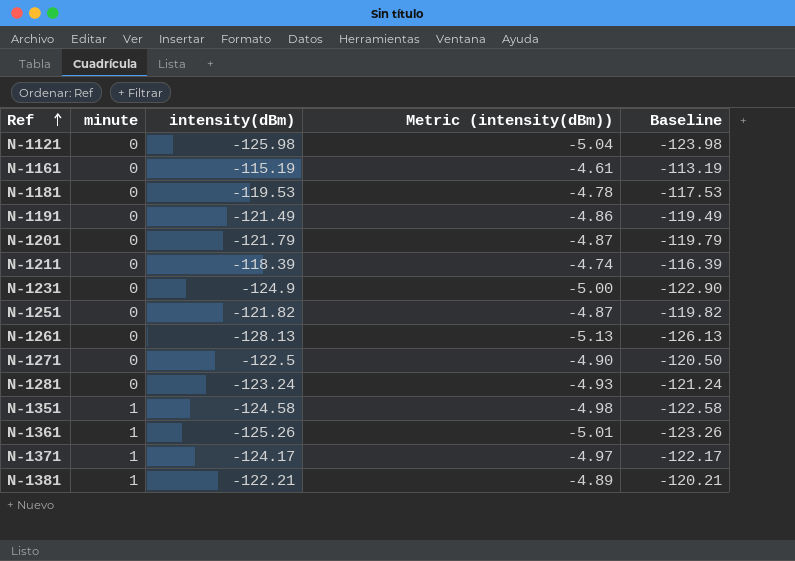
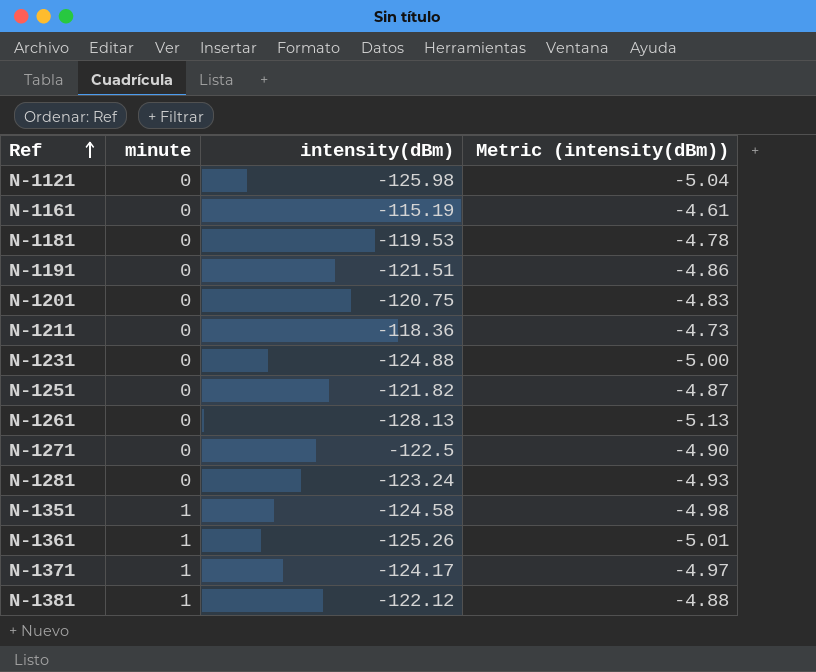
column Baseline | formula: [intensity(dBm)] + 2 -> none
N-1191 | intensity(dBm): -121.49 -> -121.51
N-1201 | intensity(dBm): -121.79 -> -120.75
N-1201 | Metric (intensity(dBm)): -4.87 -> -4.83
N-1211 | intensity(dBm): -118.39 -> -118.36
N-1211 | Metric (intensity(dBm)): -4.74 -> -4.73
N-1231 | intensity(dBm): -124.9 -> -124.88
N-1381 | intensity(dBm): -122.21 -> -122.12
N-1381 | Metric (intensity(dBm)): -4.89 -> -4.88

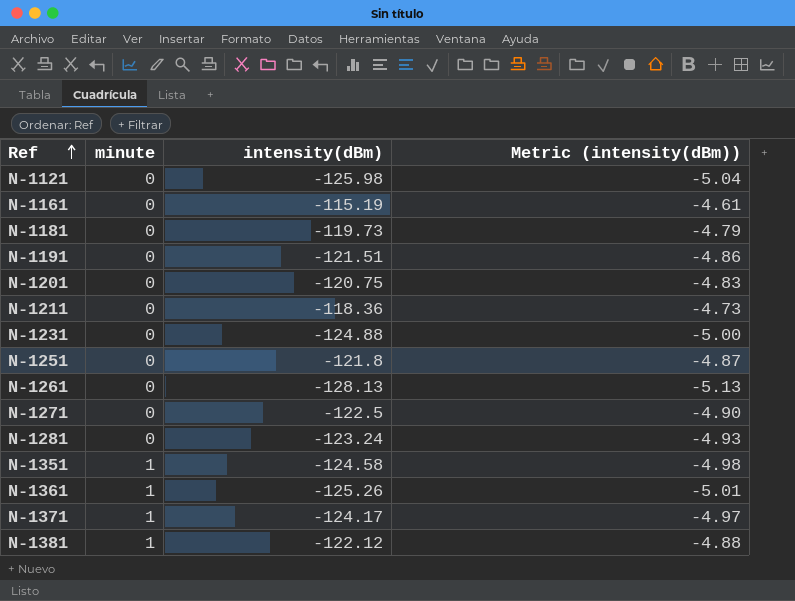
N-1181 | intensity(dBm): -119.53 -> -119.73
N-1181 | Metric (intensity(dBm)): -4.78 -> -4.79
N-1251 | intensity(dBm): -121.82 -> -121.8

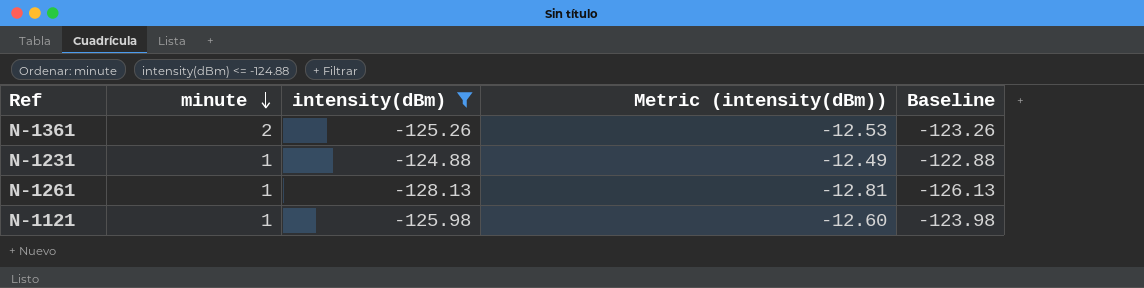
filter: none -> intensity(dBm) <= -124.88
row order: Ref ascending -> minute descending
column Metric (intensity(dBm)) | formula: [intensity(dBm)] * 0.04 -> [intensity(dBm)] * 0.1
column Baseline | formula: none -> [intensity(dBm)] + 2
N-1361 | minute: 1 -> 2
N-1231 | minute: 0 -> 1
N-1261 | minute: 0 -> 1
N-1121 | minute: 0 -> 1

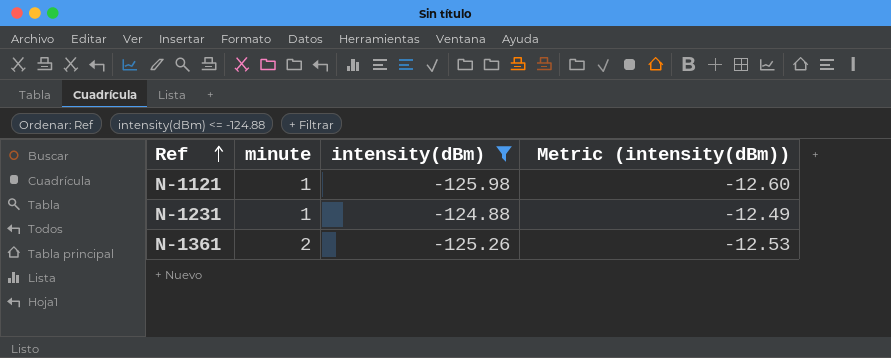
row order: minute descending -> Ref ascending
column Baseline | formula: [intensity(dBm)] + 2 -> none
row N-1261: 1 | -128.13 | -12.81 | -126.13 -> none

